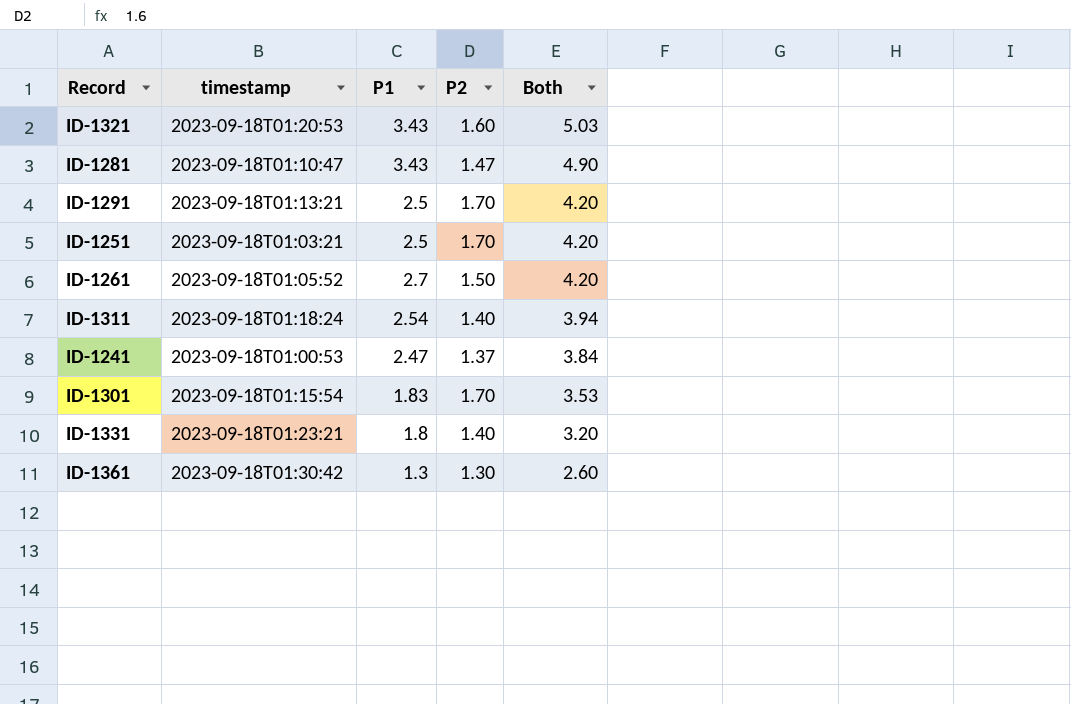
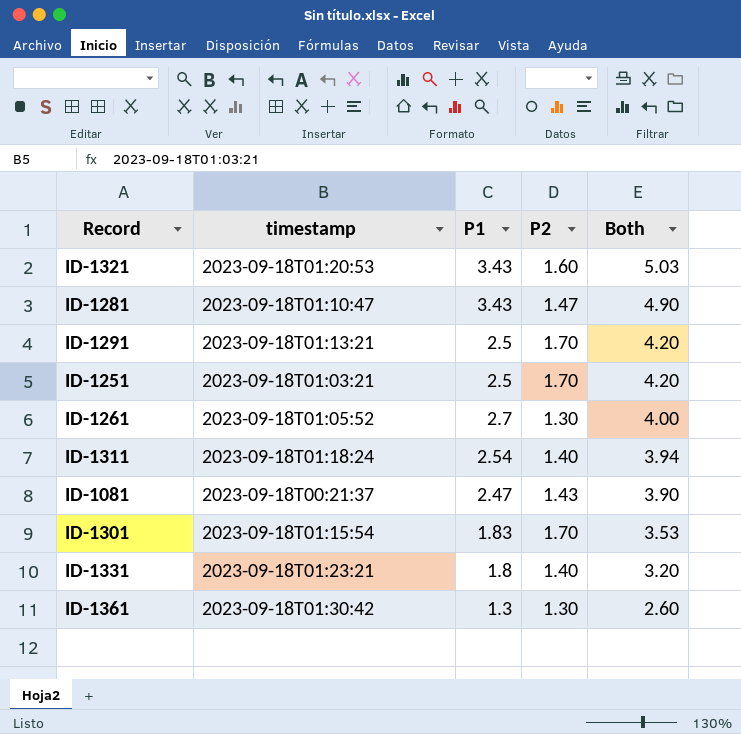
row ID-1241: 2023-09-18T01:00:53 | 2.47 | 1.37 | 3.84 -> none
ID-1261 | P2: 1.50 -> 1.30
ID-1261 | Both: 4.20 -> 4.00
row ID-1081: none -> 2023-09-18T00:21:37 | 2.47 | 1.43 | 3.90

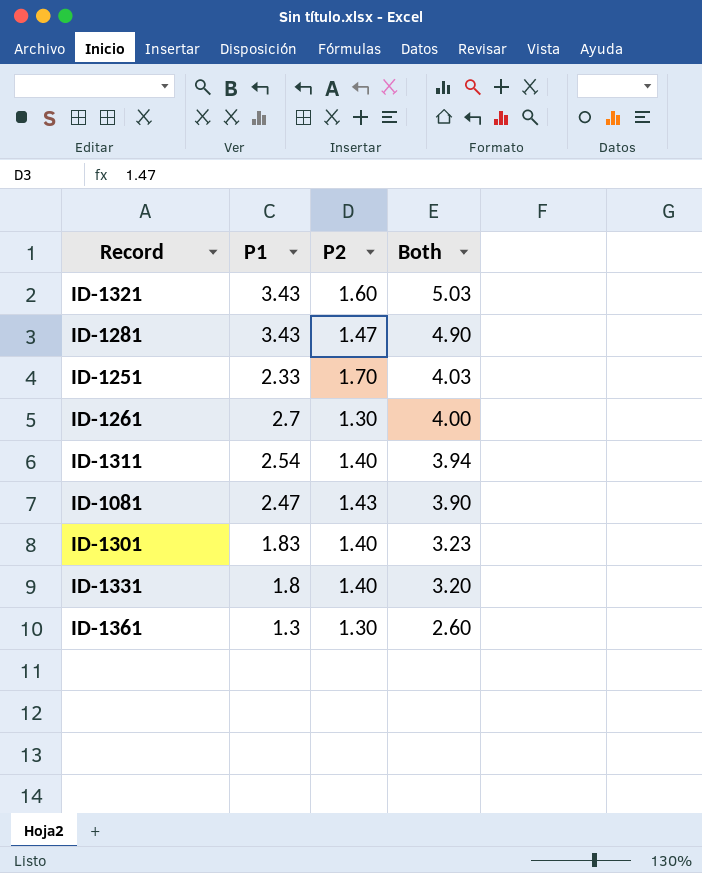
column timestamp | position: 2 -> none
row ID-1291: 2023-09-18T01:13:21 | 2.5 | 1.70 | 4.20 -> none
ID-1251 | P1: 2.5 -> 2.33
ID-1251 | Both: 4.20 -> 4.03
ID-1301 | P2: 1.70 -> 1.40
ID-1301 | Both: 3.53 -> 3.23

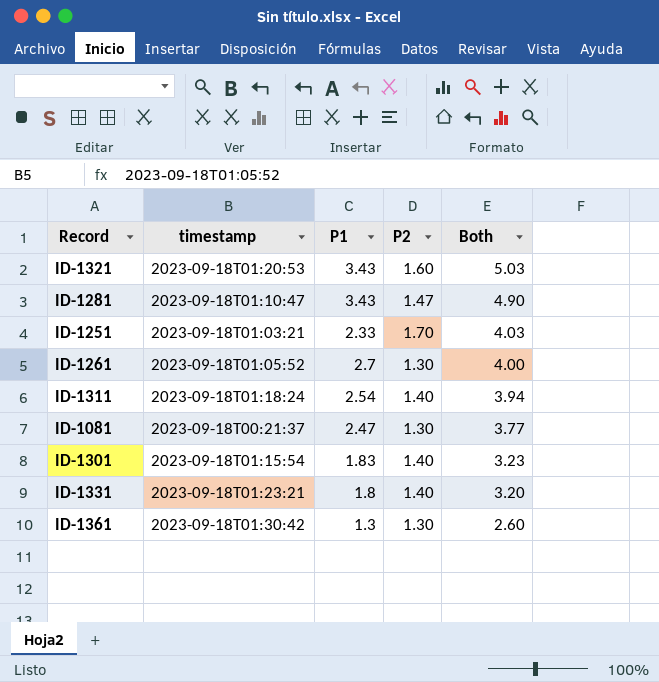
column timestamp | position: none -> 2
ID-1081 | P2: 1.43 -> 1.30
ID-1081 | Both: 3.90 -> 3.77

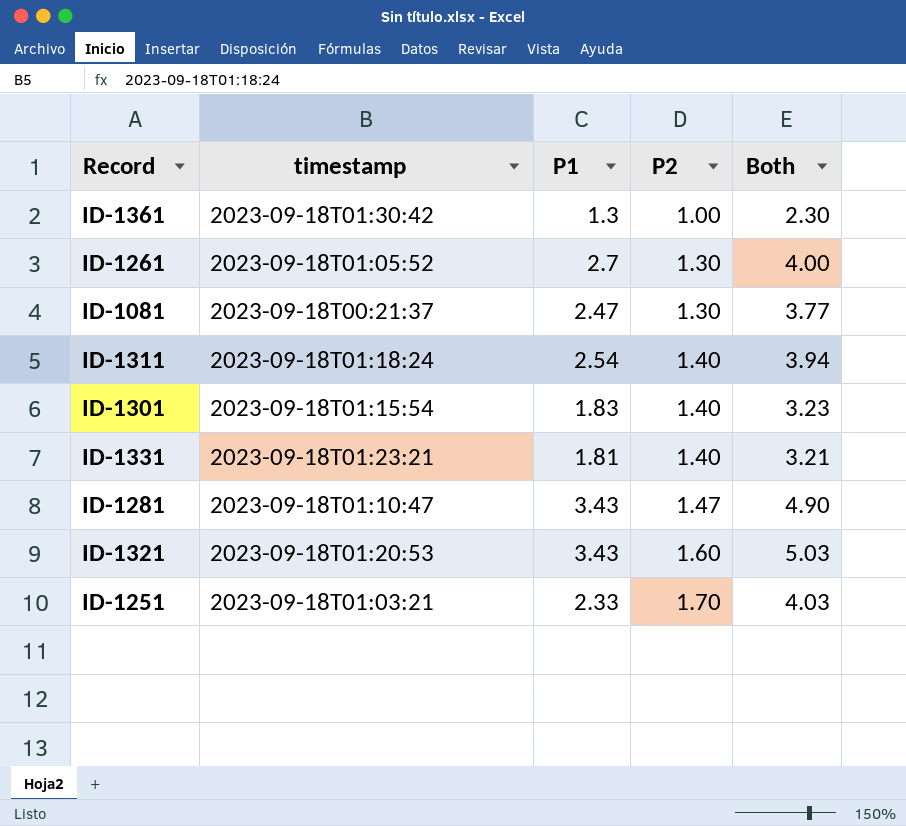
row order: Both descending -> P2 ascending
ID-1361 | P2: 1.30 -> 1.00
ID-1361 | Both: 2.60 -> 2.30
ID-1331 | P1: 1.8 -> 1.81
ID-1331 | Both: 3.20 -> 3.21

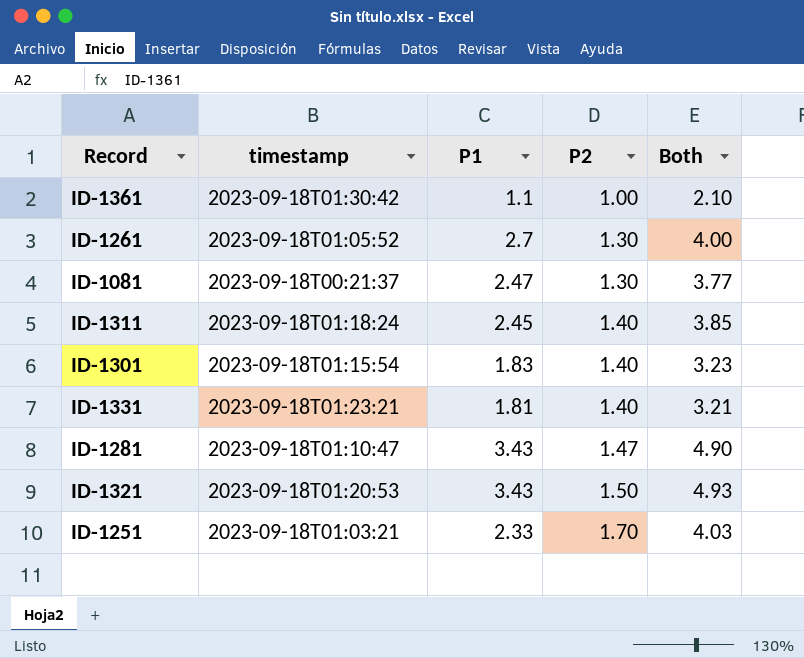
ID-1361 | P1: 1.3 -> 1.1
ID-1361 | Both: 2.30 -> 2.10
ID-1311 | P1: 2.54 -> 2.45
ID-1311 | Both: 3.94 -> 3.85
ID-1321 | P2: 1.60 -> 1.50
ID-1321 | Both: 5.03 -> 4.93

